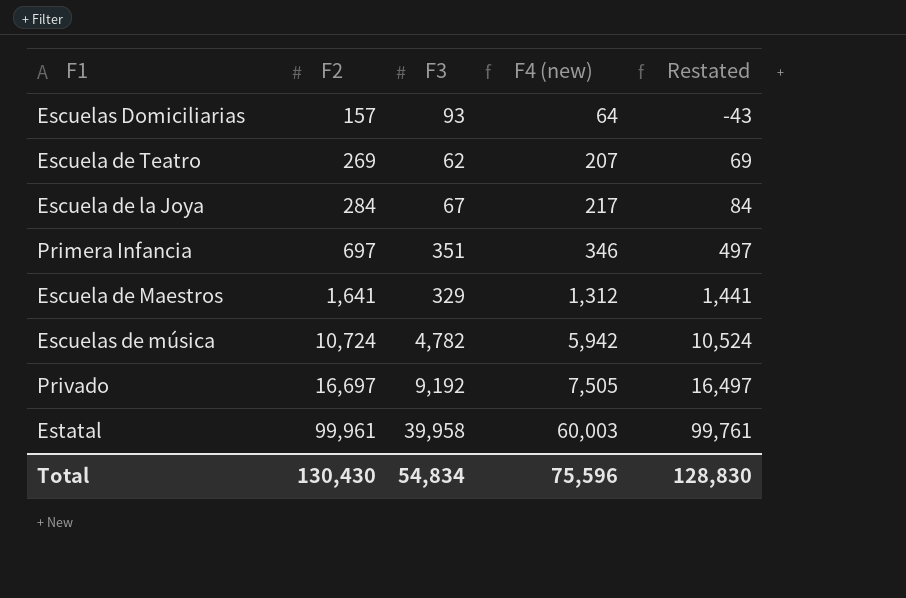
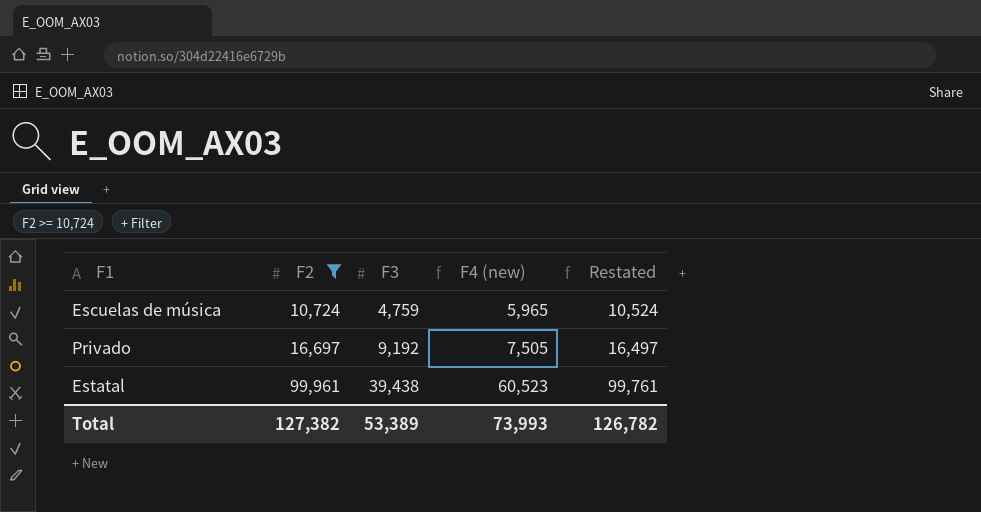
filter: none -> F2 >= 10,724
Escuelas de música | F3: 4,782 -> 4,759
Escuelas de música | F4 (new): 5,942 -> 5,965
Estatal | F3: 39,958 -> 39,438
Estatal | F4 (new): 60,003 -> 60,523
Total | F2: 130,430 -> 127,382
Total | F3: 54,834 -> 53,389
Total | F4 (new): 75,596 -> 73,993
Total | Restated: 128,830 -> 126,782

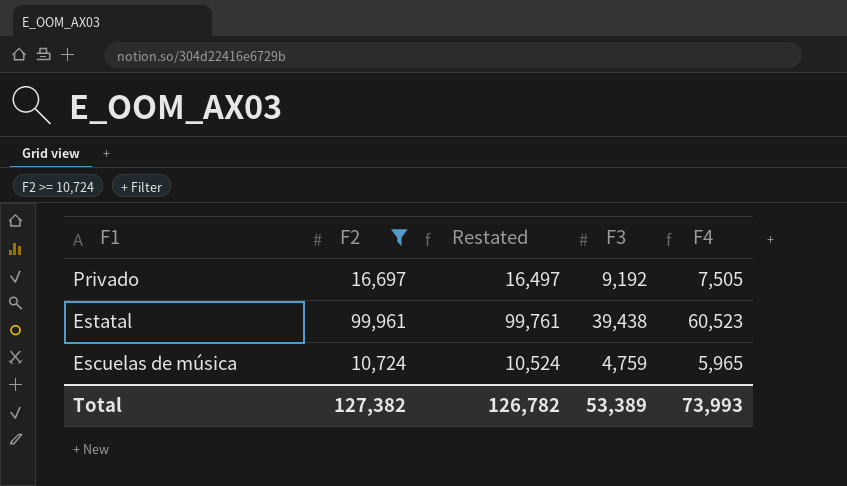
row order: F2 ascending -> F1 descending
column Restated | position: 5 -> 3
column name: F4 (new) -> F4

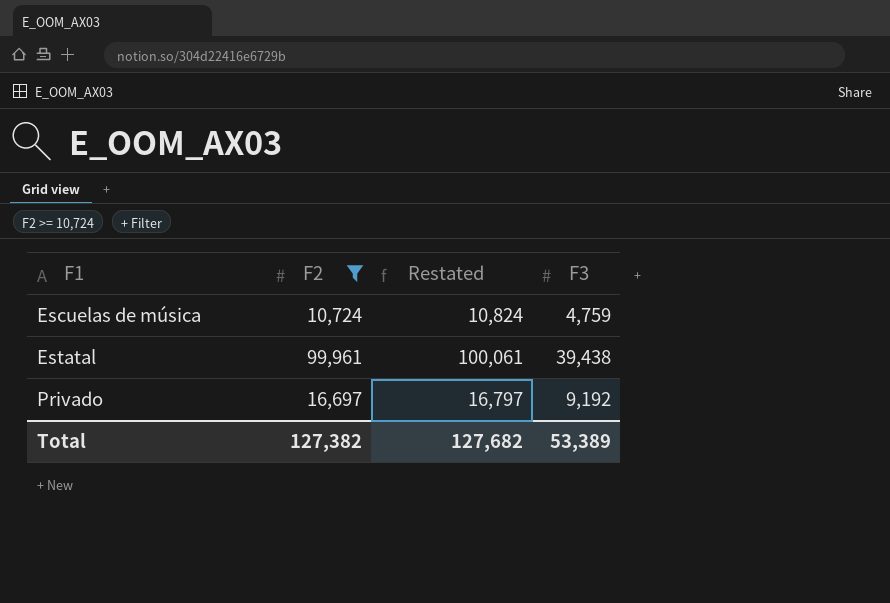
row order: F1 descending -> F1 ascending
column F4 | formula: [F2] - [F3] -> none
column Restated | formula: [F2] - 200 -> [F2] + 100
Total | Restated: 126,782 -> 127,682

